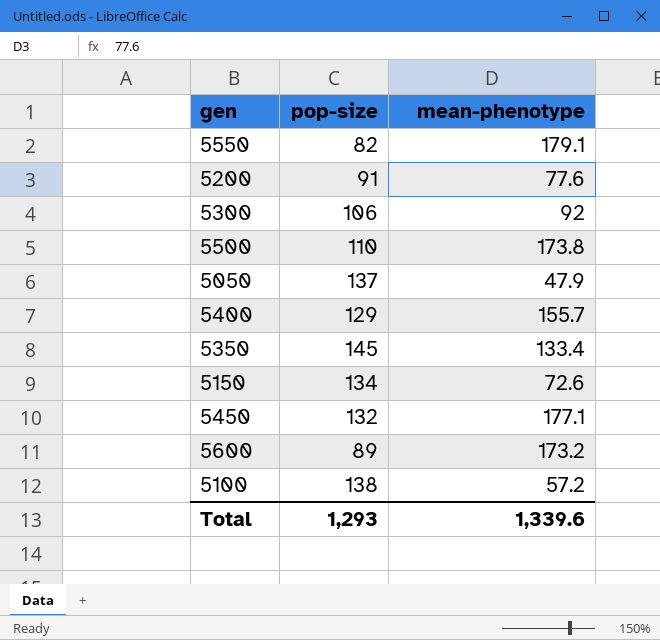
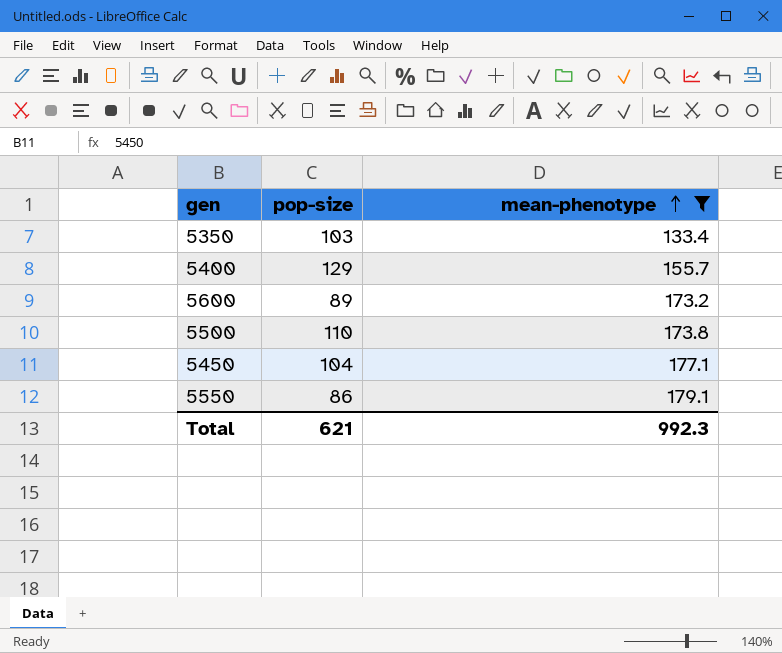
filter: none -> mean-phenotype >= 133.4
row order: none -> mean-phenotype ascending
5350 | pop-size: 145 -> 103
5450 | pop-size: 132 -> 104
5550 | pop-size: 82 -> 86
Total | pop-size: 1,293 -> 621
Total | mean-phenotype: 1,339.6 -> 992.3

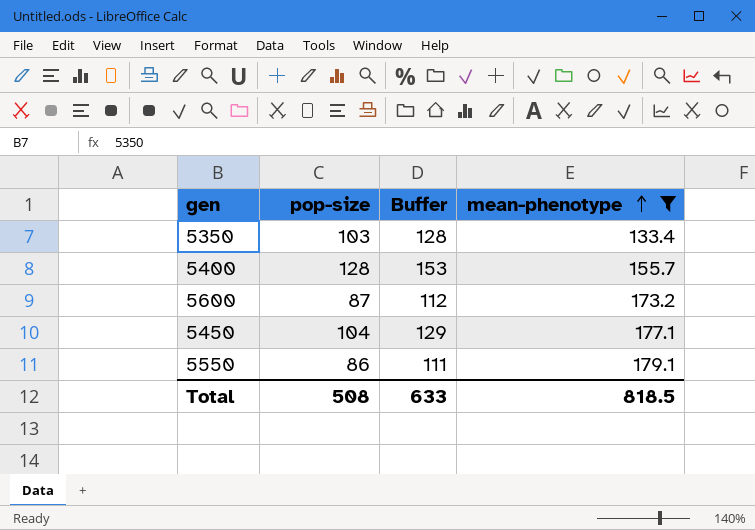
column Buffer | formula: none -> [pop-size] + 25
row 5500: 110 | 173.8 -> none
5400 | pop-size: 129 -> 128
5600 | pop-size: 89 -> 87
Total | pop-size: 621 -> 508
Total | mean-phenotype: 992.3 -> 818.5

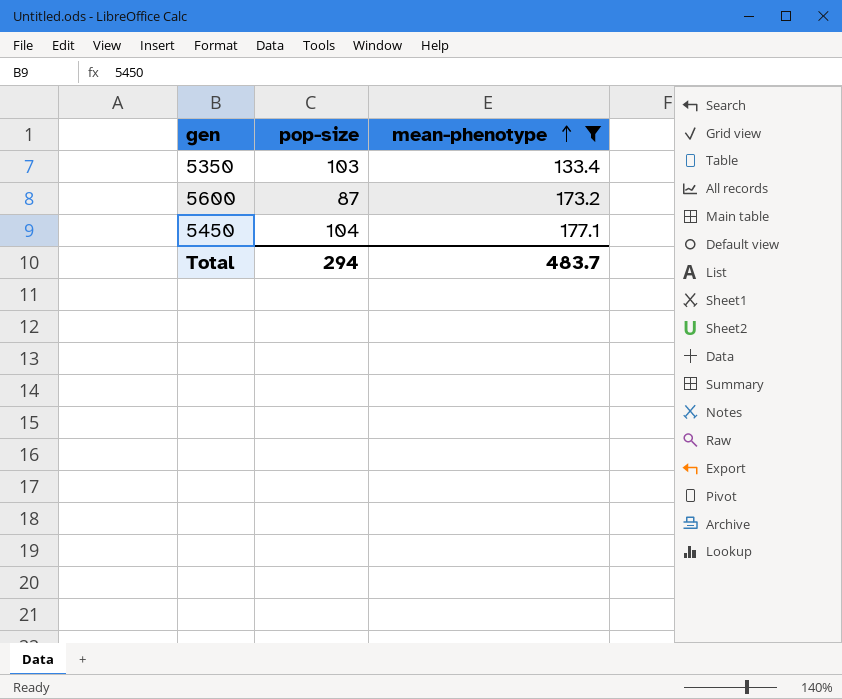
column Buffer | formula: [pop-size] + 25 -> none
row 5400: 128 | 153 | 155.7 -> none
row 5550: 86 | 111 | 179.1 -> none
Total | pop-size: 508 -> 294
Total | mean-phenotype: 818.5 -> 483.7

